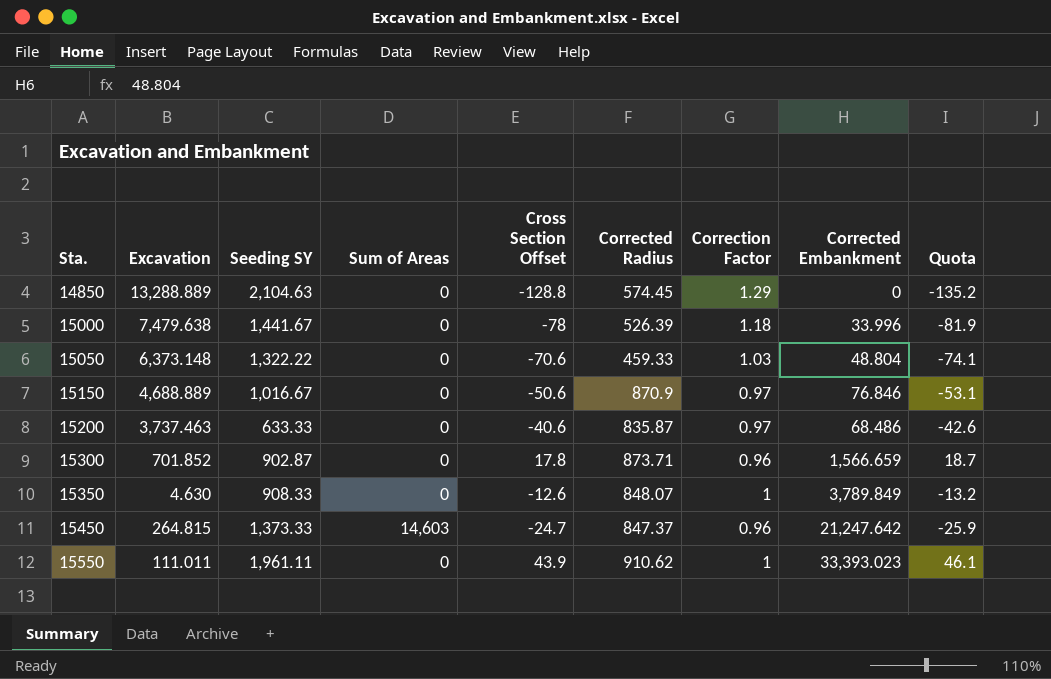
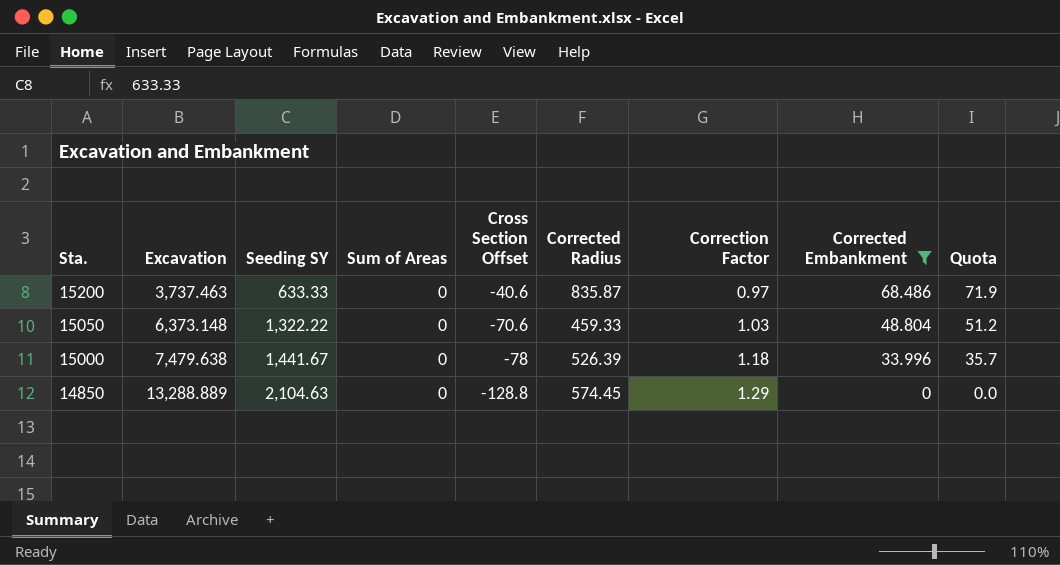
filter: none -> Corrected Embankment <= 68.486
row order: Sta. ascending -> Sta. descending
column Quota | formula: [Cross Section Offset] * 1.05 -> [Corrected Embankment] * 1.05

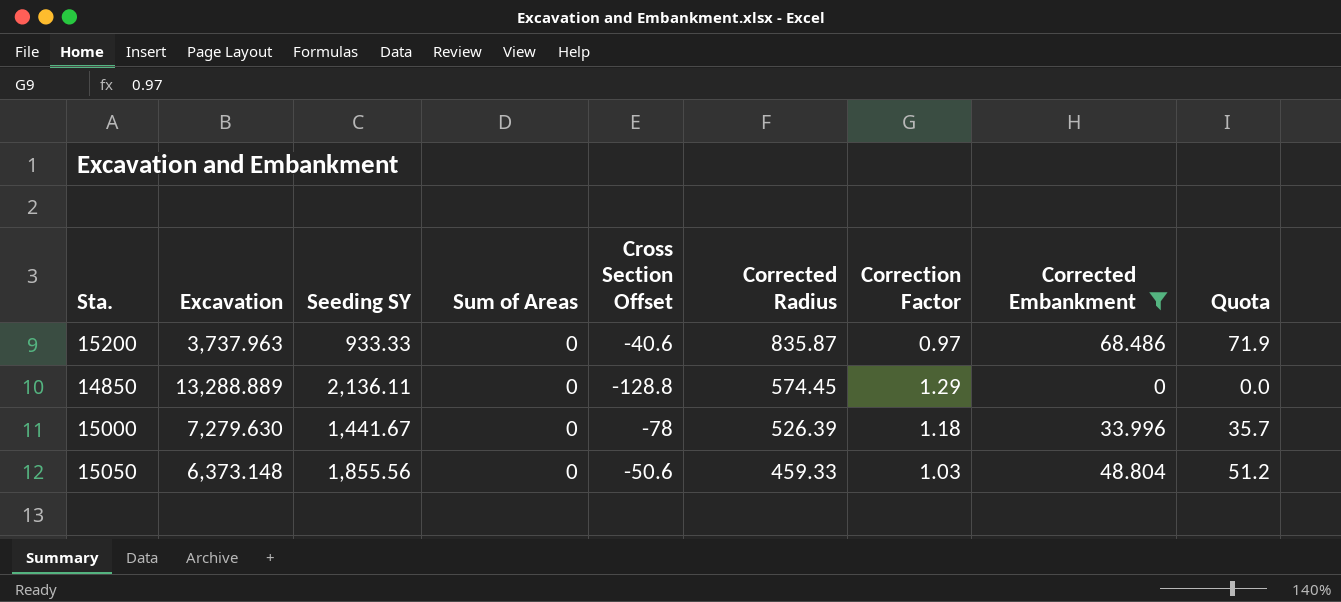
row order: Sta. descending -> Corrected Radius descending
15200 | Excavation: 3,737.463 -> 3,737.963
15200 | Seeding SY: 633.33 -> 933.33
14850 | Seeding SY: 2,104.63 -> 2,136.11
15000 | Excavation: 7,479.638 -> 7,279.630
15050 | Seeding SY: 1,322.22 -> 1,855.56
15050 | Cross Section Offset: -70.6 -> -50.6

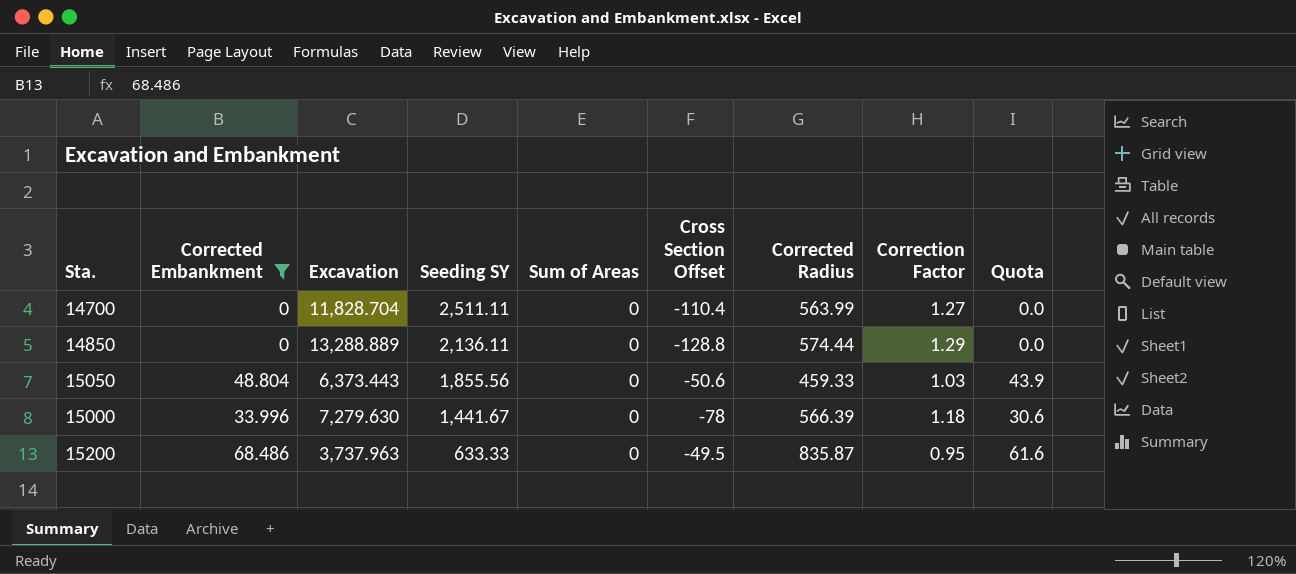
row order: Corrected Radius descending -> Seeding SY descending
column Corrected Embankment | position: 8 -> 2
column Quota | formula: [Corrected Embankment] * 1.05 -> [Corrected Embankment] * 0.9
row 14700: none -> 0 | 11,828.704 | 2,511.11 | 0 | -110.4 | 563.99 | 1.27 | 0.0
14850 | Corrected Radius: 574.45 -> 574.44
15050 | Excavation: 6,373.148 -> 6,373.443
15000 | Corrected Radius: 526.39 -> 566.39
15200 | Seeding SY: 933.33 -> 633.33
15200 | Cross Section Offset: -40.6 -> -49.5
15200 | Correction Factor: 0.97 -> 0.95

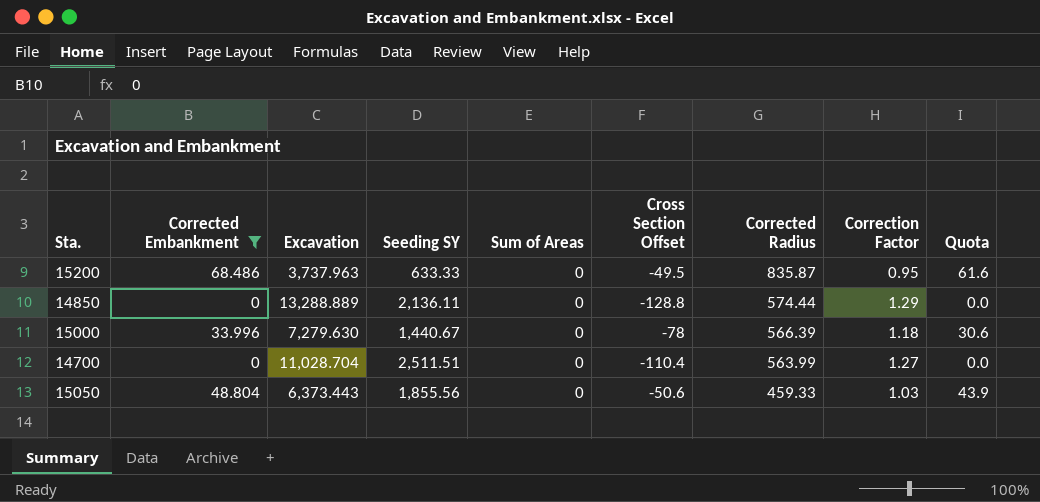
row order: Seeding SY descending -> Corrected Radius descending
15000 | Seeding SY: 1,441.67 -> 1,440.67
14700 | Excavation: 11,828.704 -> 11,028.704
14700 | Seeding SY: 2,511.11 -> 2,511.51

